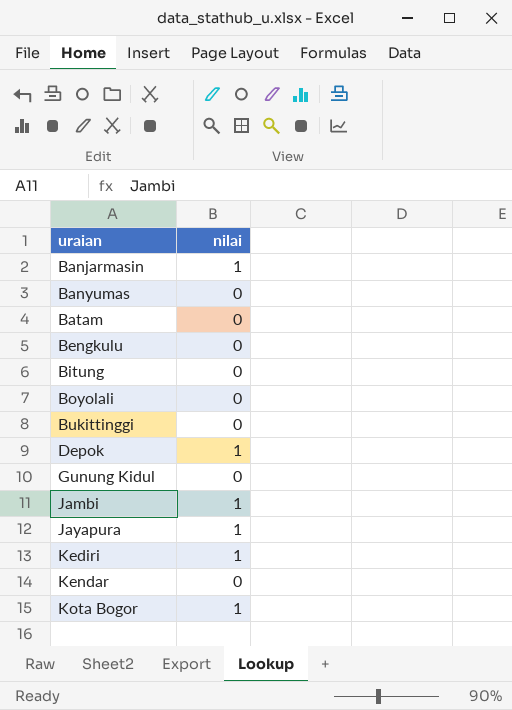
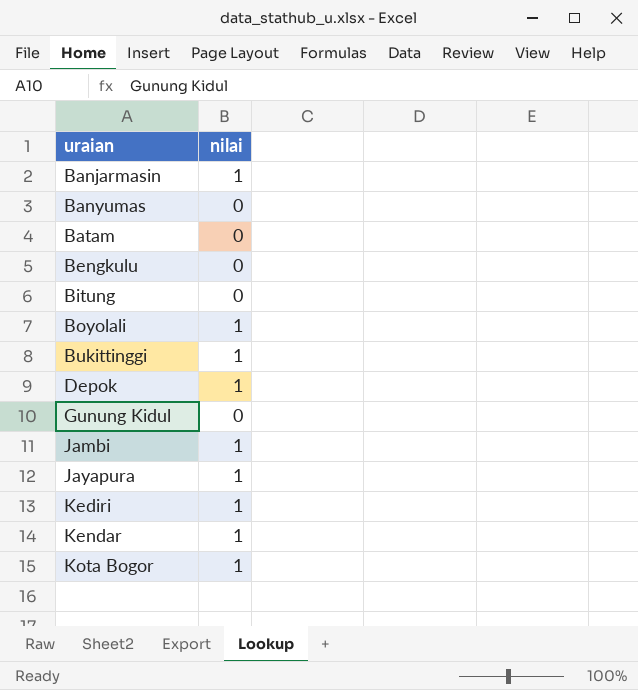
Boyolali | nilai: 0 -> 1
Bukittinggi | nilai: 0 -> 1
Kendar | nilai: 0 -> 1

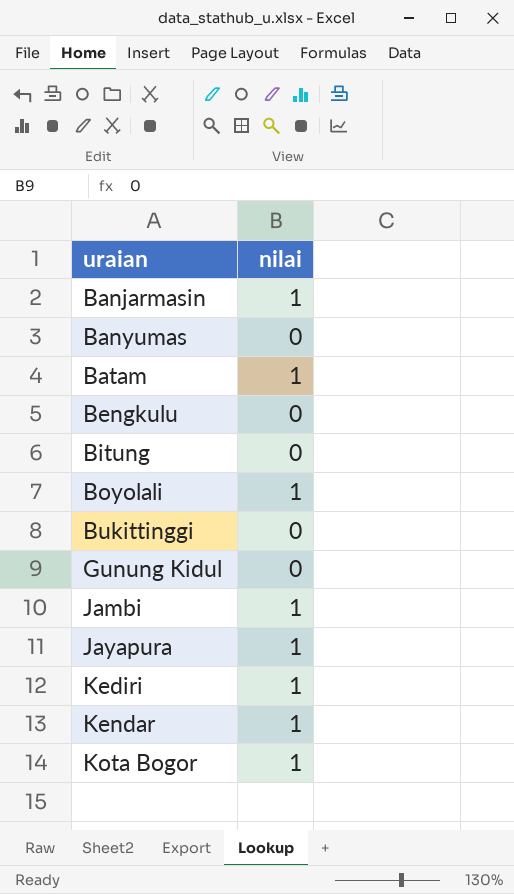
row Depok: 1 -> none
Batam | nilai: 0 -> 1
Bukittinggi | nilai: 1 -> 0

